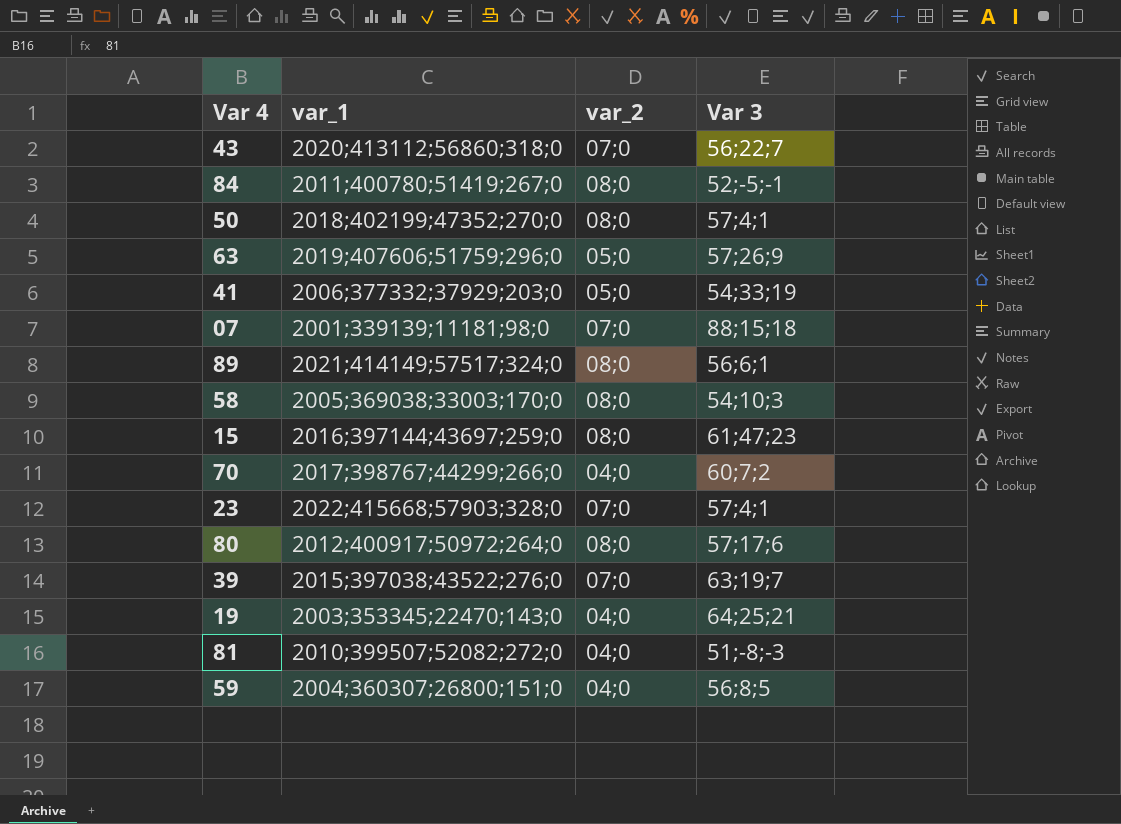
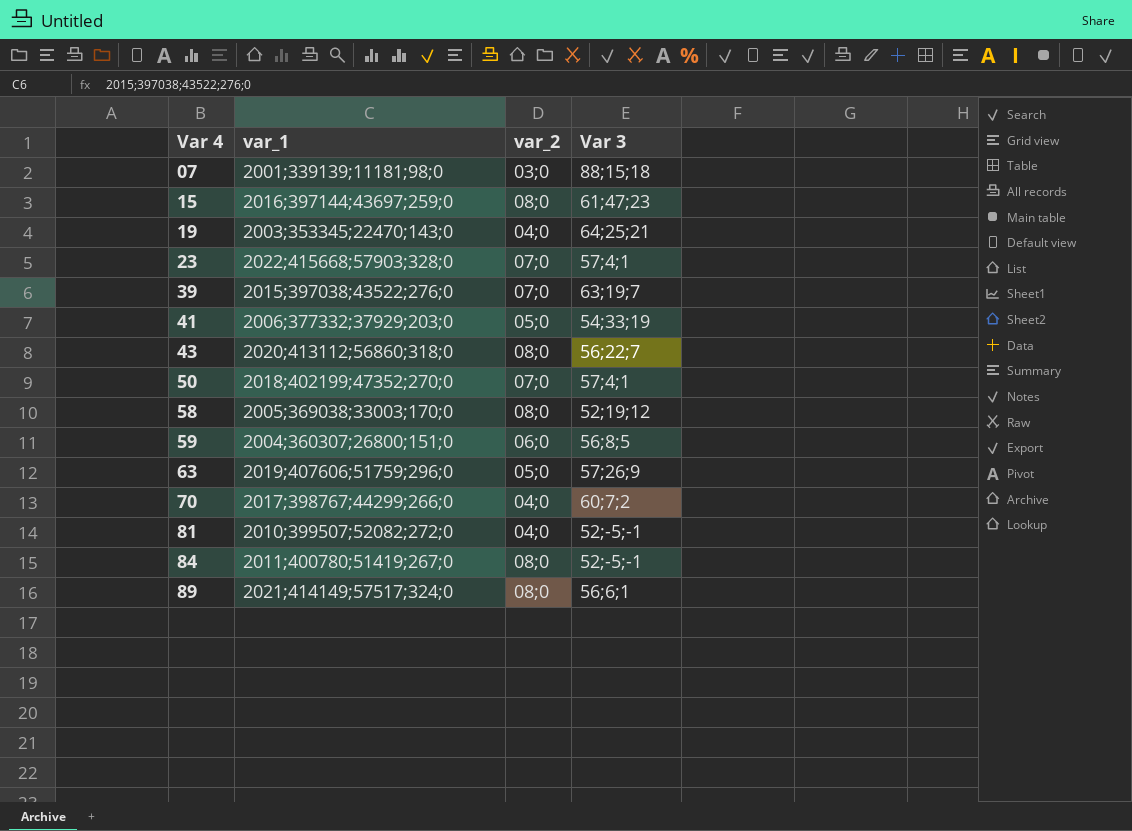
row order: none -> Var 4 ascending
row 80: 2012;400917;50972;264;0 | 08;0 | 57;17;6 -> none
07 | var_2: 07;0 -> 03;0
43 | var_2: 07;0 -> 08;0
50 | var_2: 08;0 -> 07;0
58 | Var 3: 54;10;3 -> 52;19;12
59 | var_2: 04;0 -> 06;0
81 | Var 3: 51;-8;-3 -> 52;-5;-1

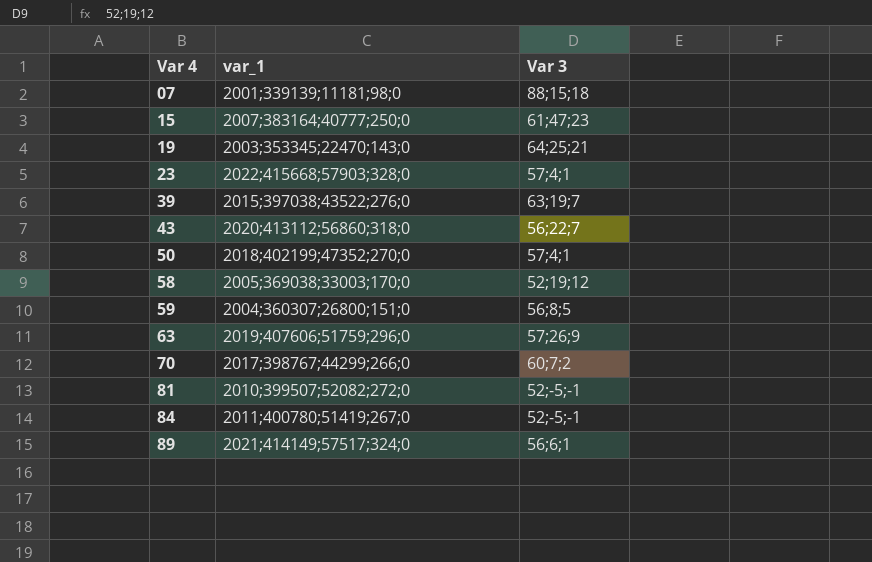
column var_2 | position: 3 -> none
row 41: 2006;377332;37929;203;0 | 05;0 | 54;33;19 -> none
15 | var_1: 2016;397144;43697;259;0 -> 2007;383164;40777;250;0

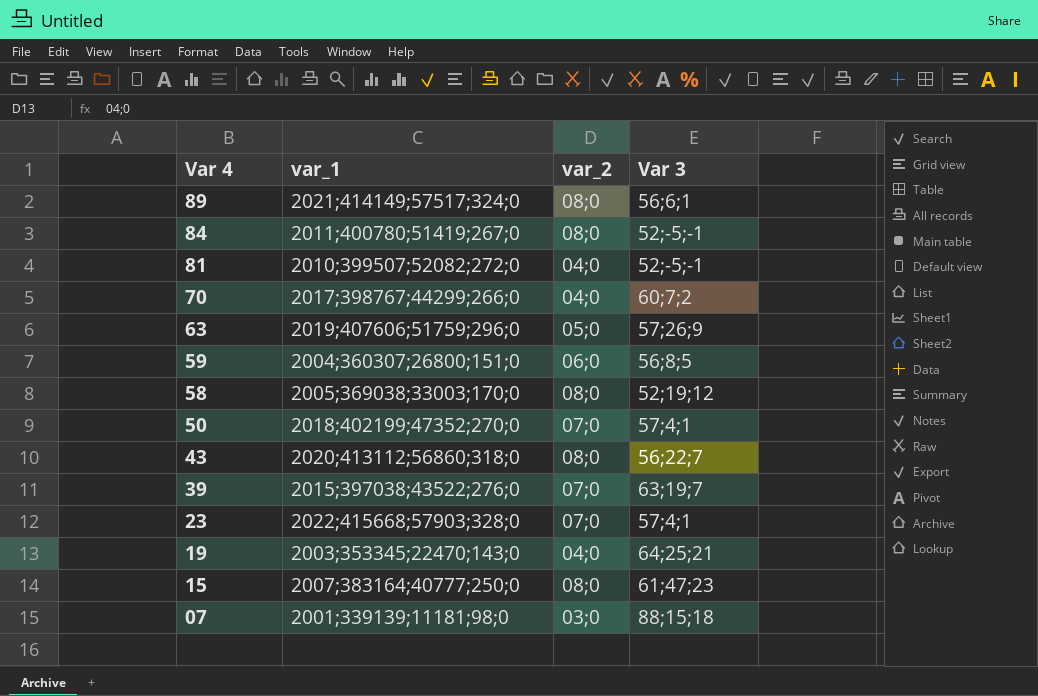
row order: Var 4 ascending -> Var 4 descending
column var_2 | position: none -> 3

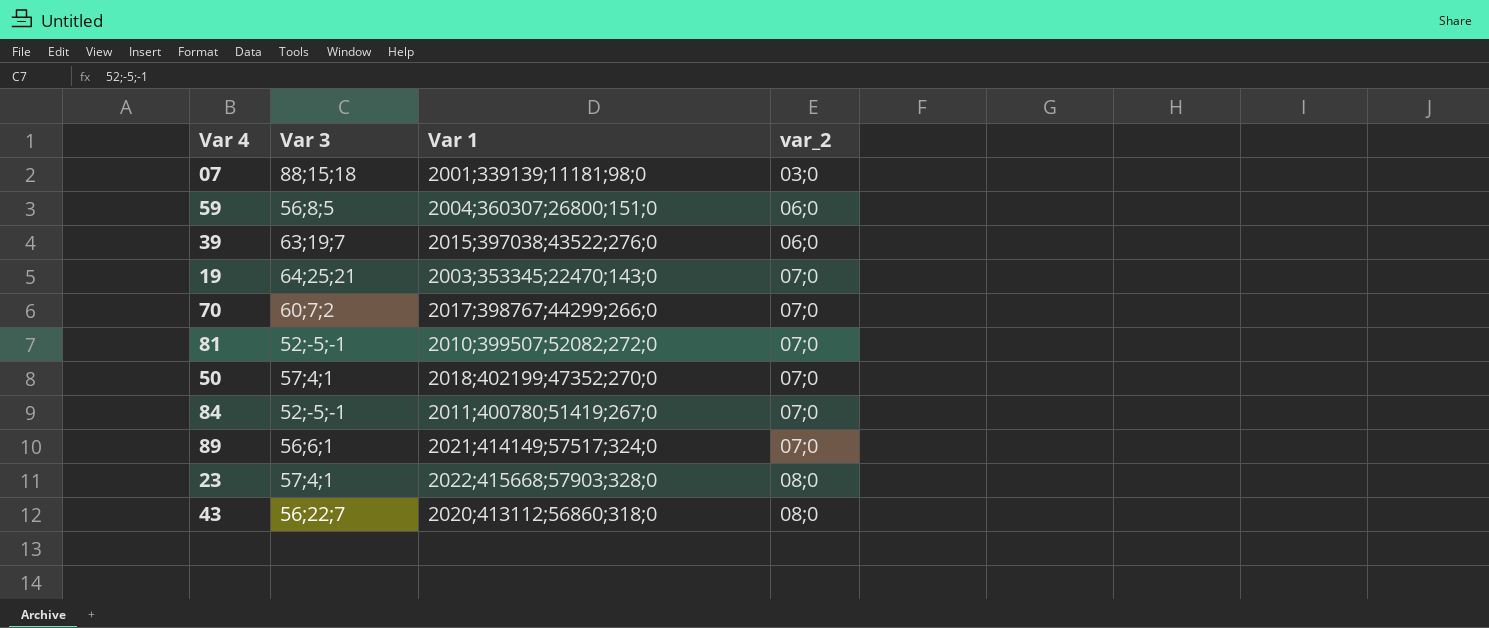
row order: Var 4 descending -> var_2 ascending
column Var 3 | position: 4 -> 2
column name: var_1 -> Var 1
row 63: 2019;407606;51759;296;0 | 05;0 | 57;26;9 -> none
row 58: 2005;369038;33003;170;0 | 08;0 | 52;19;12 -> none
row 15: 2007;383164;40777;250;0 | 08;0 | 61;47;23 -> none
39 | var_2: 07;0 -> 06;0
19 | var_2: 04;0 -> 07;0
70 | var_2: 04;0 -> 07;0
81 | var_2: 04;0 -> 07;0
84 | var_2: 08;0 -> 07;0
89 | var_2: 08;0 -> 07;0
23 | var_2: 07;0 -> 08;0

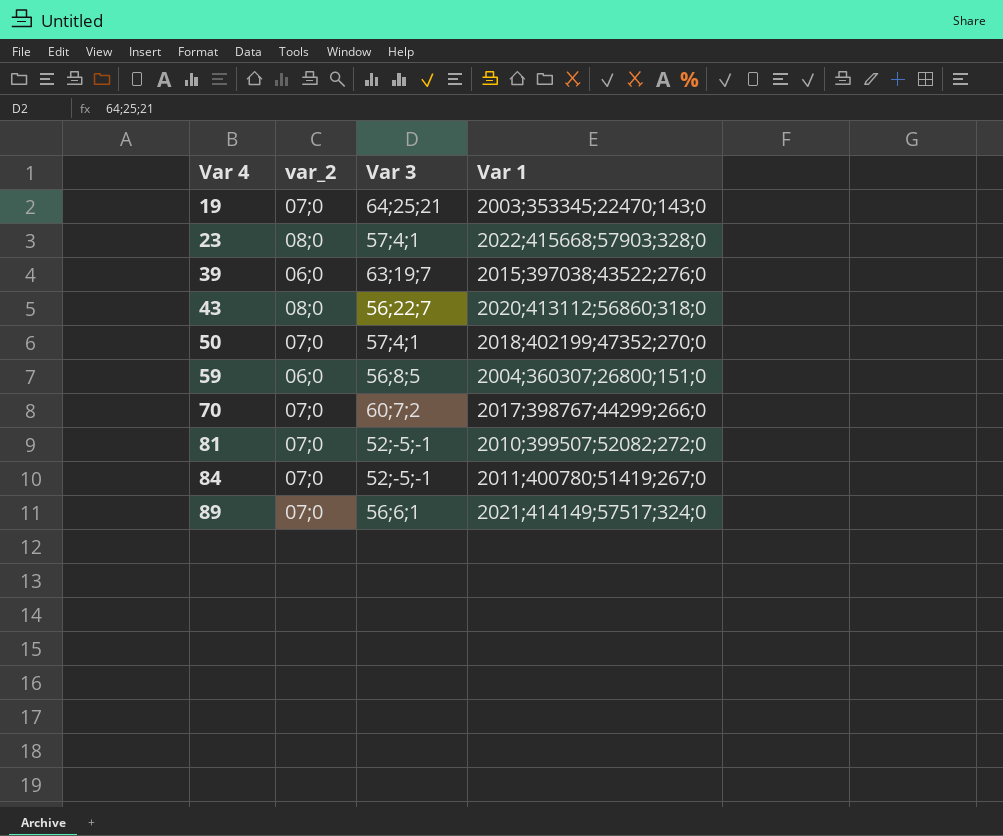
row order: var_2 ascending -> Var 4 ascending
column var_2 | position: 4 -> 2
row 07: 88;15;18 | 2001;339139;11181;98;0 | 03;0 -> none

